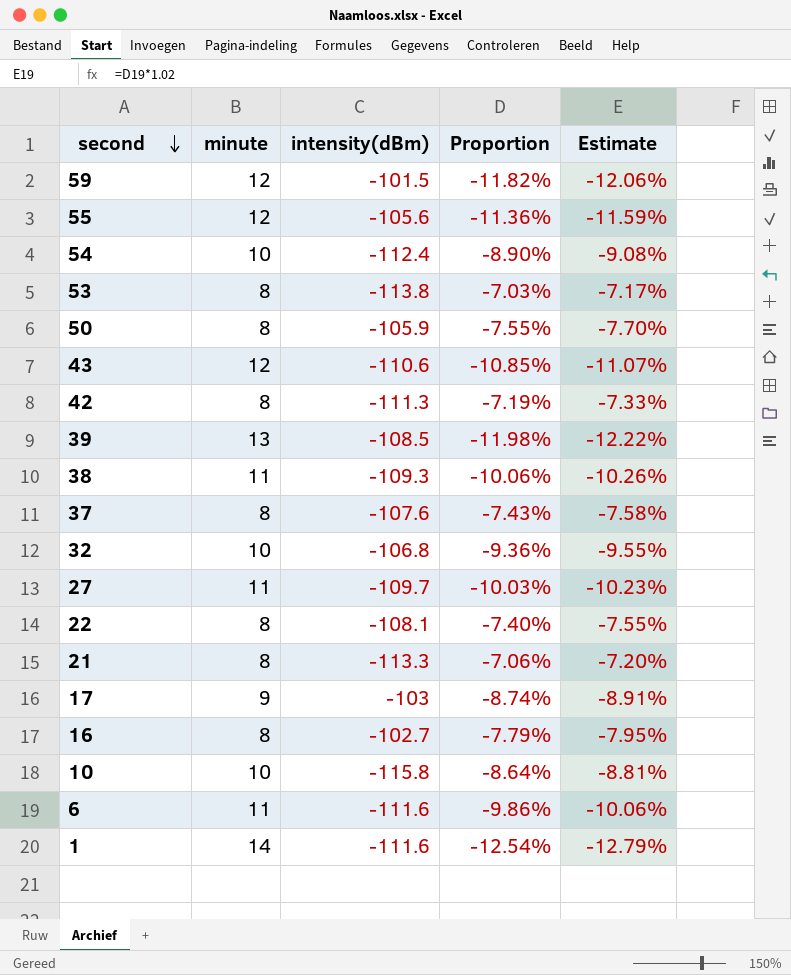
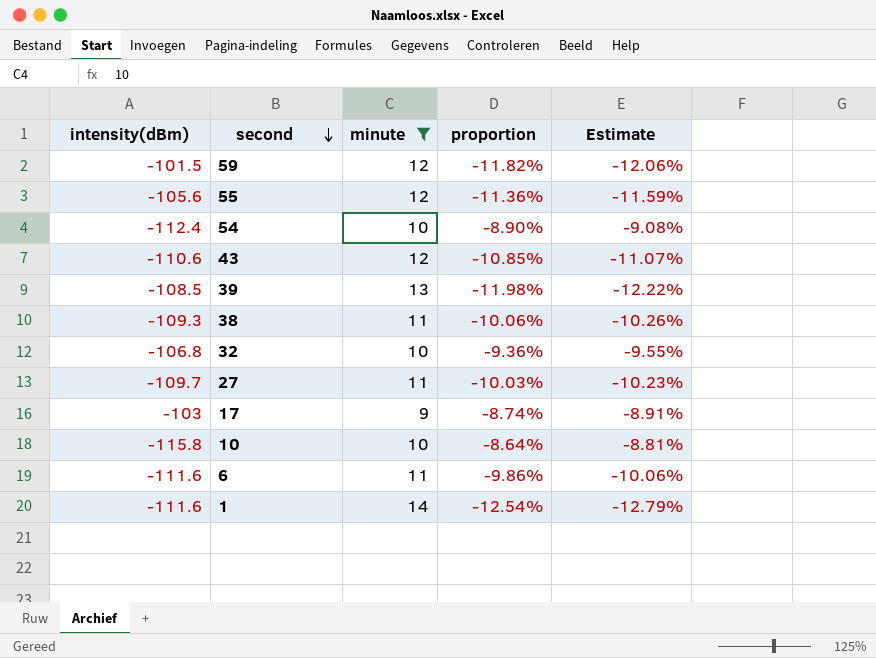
filter: none -> minute != 8
column intensity(dBm) | position: 3 -> 1
column name: Proportion -> proportion

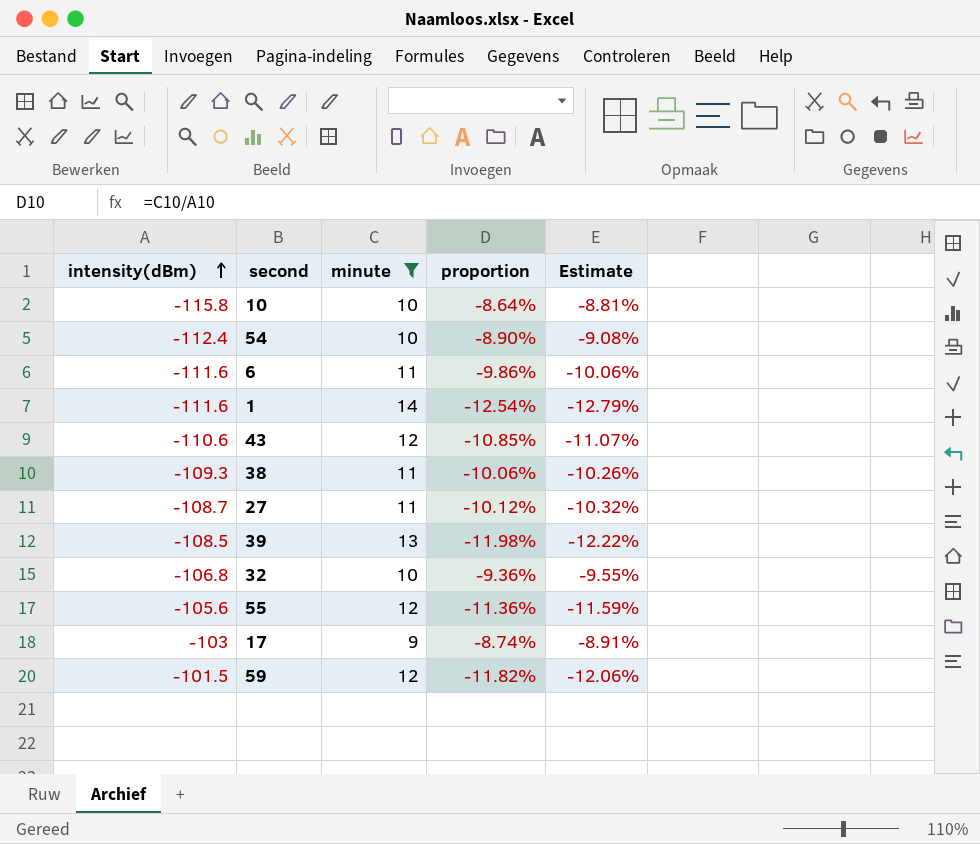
row order: second descending -> intensity(dBm) ascending
27 | intensity(dBm): -109.7 -> -108.7
27 | proportion: -10.03% -> -10.12%
27 | Estimate: -10.23% -> -10.32%

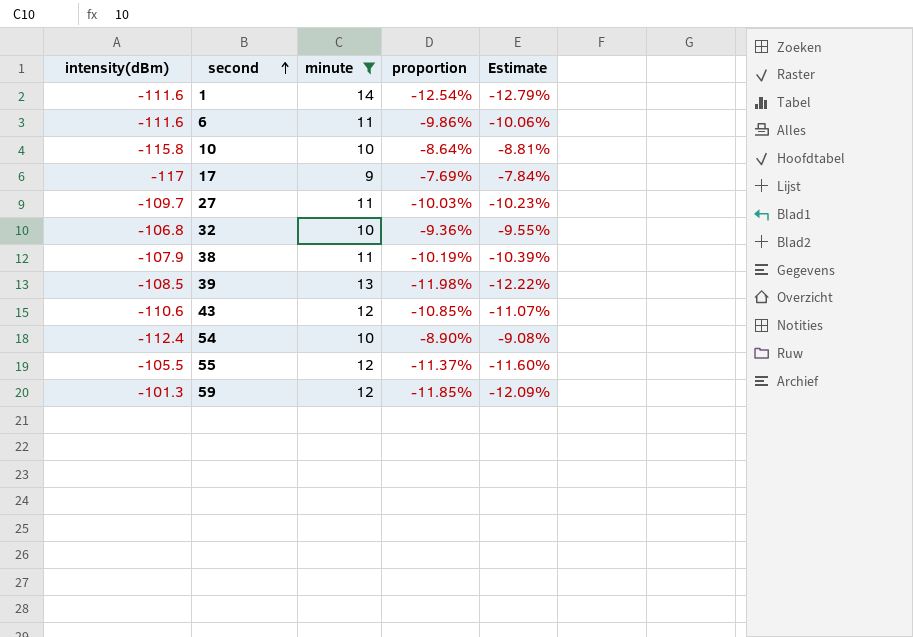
row order: intensity(dBm) ascending -> second ascending
17 | intensity(dBm): -103 -> -117
17 | proportion: -8.74% -> -7.69%
17 | Estimate: -8.91% -> -7.84%
27 | intensity(dBm): -108.7 -> -109.7
27 | proportion: -10.12% -> -10.03%
27 | Estimate: -10.32% -> -10.23%
38 | intensity(dBm): -109.3 -> -107.9
38 | proportion: -10.06% -> -10.19%
38 | Estimate: -10.26% -> -10.39%
55 | intensity(dBm): -105.6 -> -105.5
55 | proportion: -11.36% -> -11.37%
55 | Estimate: -11.59% -> -11.60%
59 | intensity(dBm): -101.5 -> -101.3
59 | proportion: -11.82% -> -11.85%
59 | Estimate: -12.06% -> -12.09%

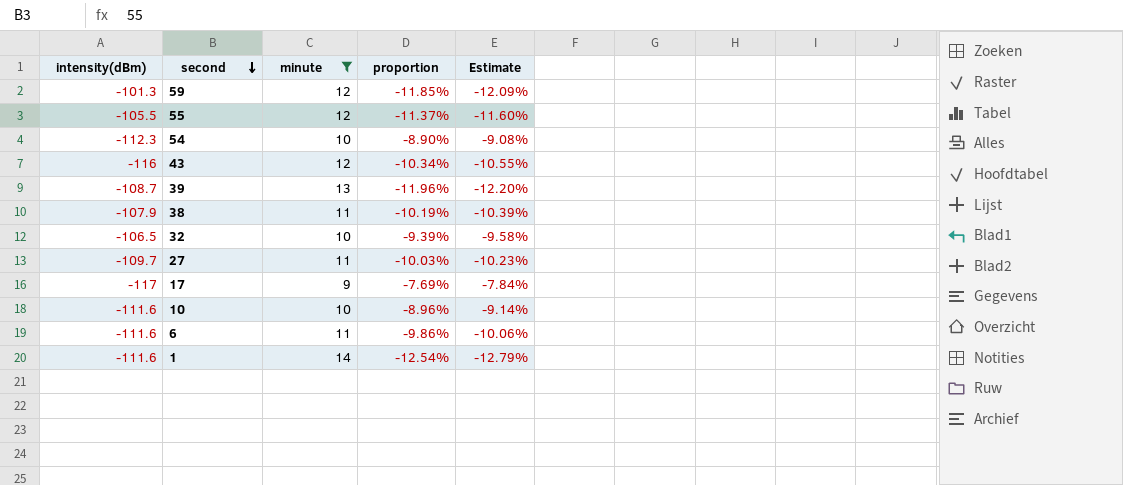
row order: second ascending -> second descending
54 | intensity(dBm): -112.4 -> -112.3
43 | intensity(dBm): -110.6 -> -116
43 | proportion: -10.85% -> -10.34%
43 | Estimate: -11.07% -> -10.55%
39 | intensity(dBm): -108.5 -> -108.7
39 | proportion: -11.98% -> -11.96%
39 | Estimate: -12.22% -> -12.20%
32 | intensity(dBm): -106.8 -> -106.5
32 | proportion: -9.36% -> -9.39%
32 | Estimate: -9.55% -> -9.58%
10 | intensity(dBm): -115.8 -> -111.6
10 | proportion: -8.64% -> -8.96%
10 | Estimate: -8.81% -> -9.14%

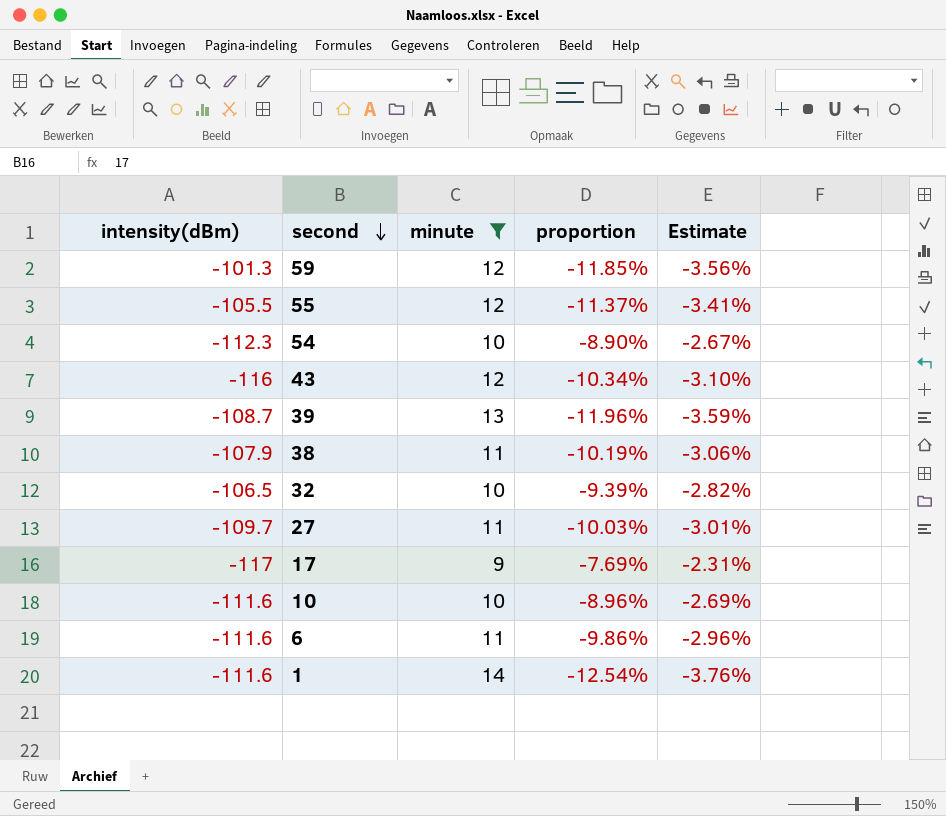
column Estimate | formula: [proportion] * 1.02 -> [proportion] * 0.3

